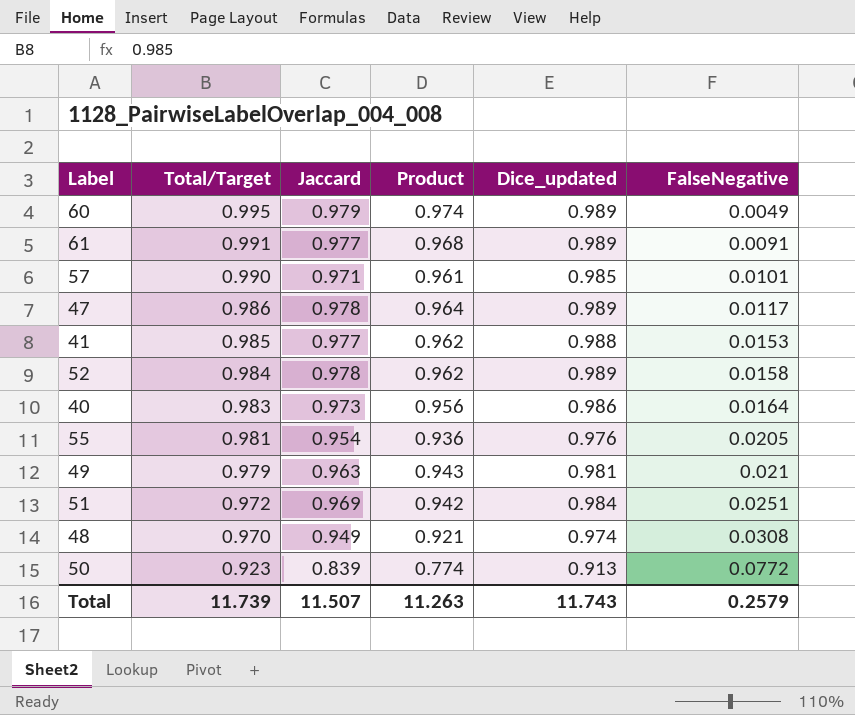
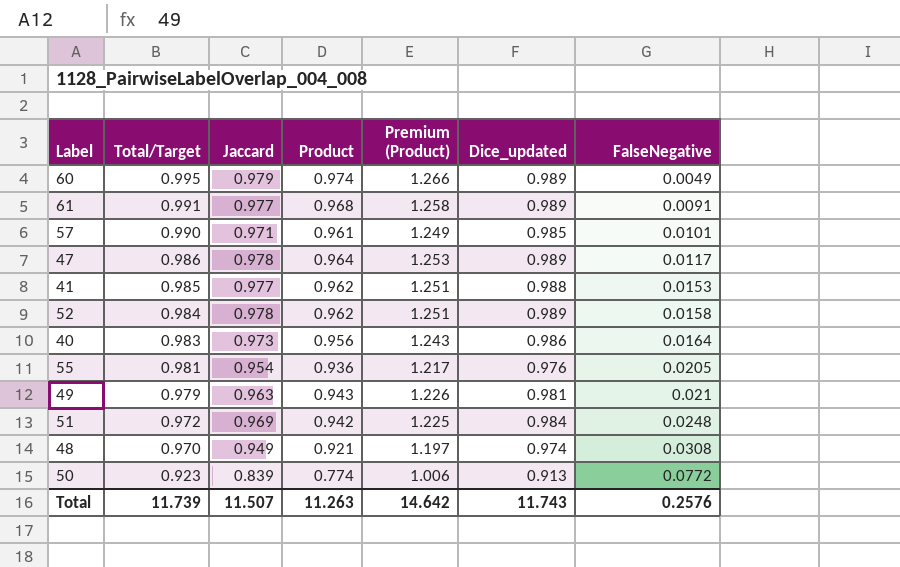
column Premium (Product) | formula: none -> [Product] * 1.3
51 | FalseNegative: 0.0251 -> 0.0248
Total | FalseNegative: 0.2579 -> 0.2576

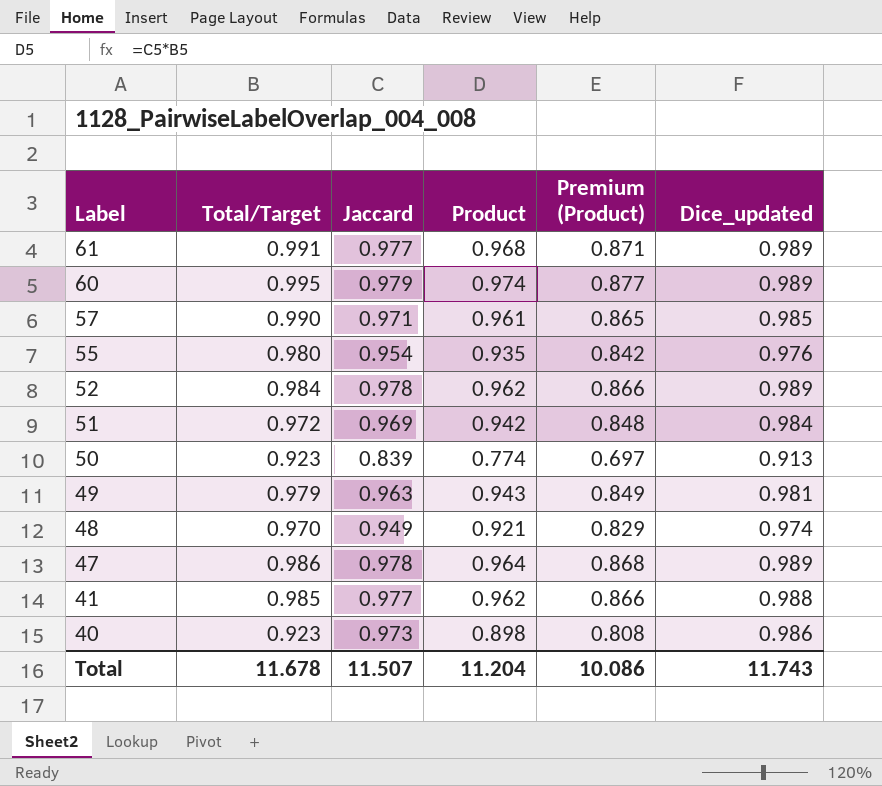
row order: Total/Target descending -> Label descending
column FalseNegative | position: 7 -> none
column Premium (Product) | formula: [Product] * 1.3 -> [Product] * 0.9
55 | Total/Target: 0.981 -> 0.980
55 | Product: 0.936 -> 0.935
40 | Total/Target: 0.983 -> 0.923
40 | Product: 0.956 -> 0.898
Total | Total/Target: 11.739 -> 11.678
Total | Product: 11.263 -> 11.204
Total | Premium (Product): 14.642 -> 10.086

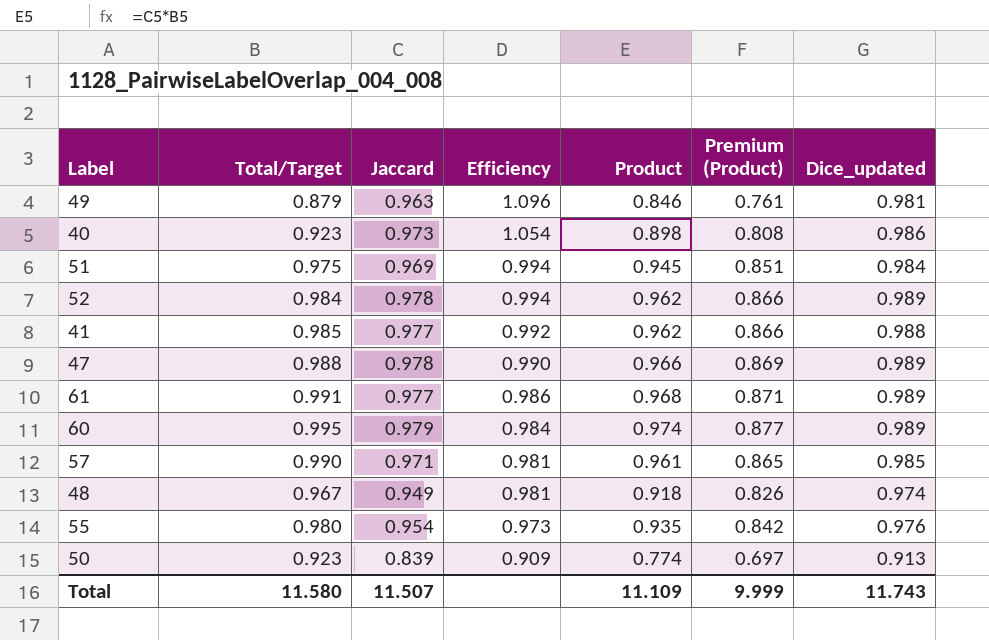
row order: Label descending -> Efficiency descending
column Efficiency | formula: none -> [Jaccard] / [Total/Target]
49 | Total/Target: 0.979 -> 0.879
49 | Product: 0.943 -> 0.846
49 | Premium (Product): 0.849 -> 0.761
51 | Total/Target: 0.972 -> 0.975
51 | Product: 0.942 -> 0.945
51 | Premium (Product): 0.848 -> 0.851
47 | Total/Target: 0.986 -> 0.988
47 | Product: 0.964 -> 0.966
47 | Premium (Product): 0.868 -> 0.869
48 | Total/Target: 0.970 -> 0.967
48 | Product: 0.921 -> 0.918
48 | Premium (Product): 0.829 -> 0.826
Total | Total/Target: 11.678 -> 11.580
Total | Product: 11.204 -> 11.109
Total | Premium (Product): 10.086 -> 9.999

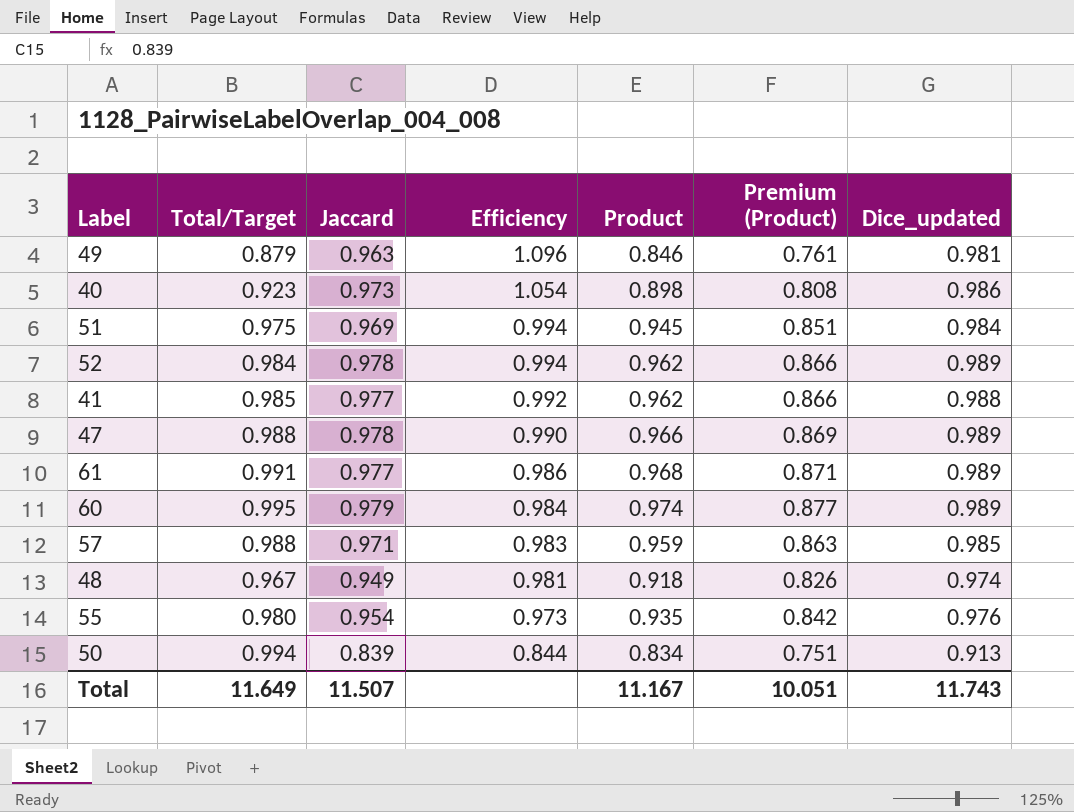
57 | Total/Target: 0.990 -> 0.988
57 | Efficiency: 0.981 -> 0.983
57 | Product: 0.961 -> 0.959
57 | Premium (Product): 0.865 -> 0.863
50 | Total/Target: 0.923 -> 0.994
50 | Efficiency: 0.909 -> 0.844
50 | Product: 0.774 -> 0.834
50 | Premium (Product): 0.697 -> 0.751
Total | Total/Target: 11.580 -> 11.649
Total | Product: 11.109 -> 11.167
Total | Premium (Product): 9.999 -> 10.051

